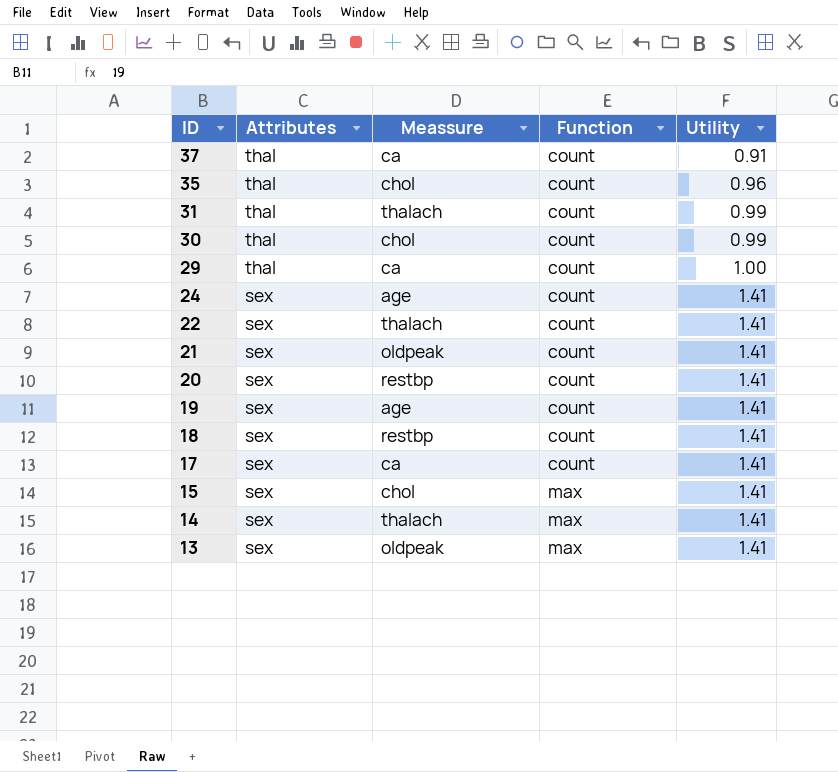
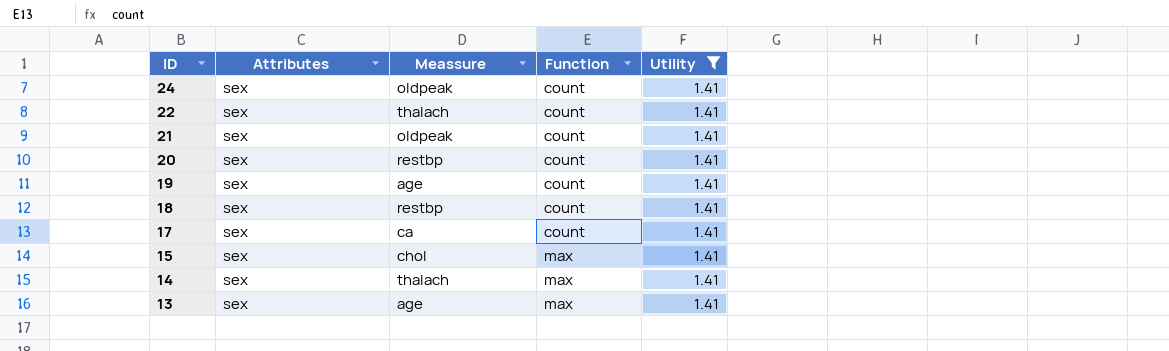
filter: none -> Utility = 1.41
24 | Meassure: age -> oldpeak
13 | Meassure: oldpeak -> age

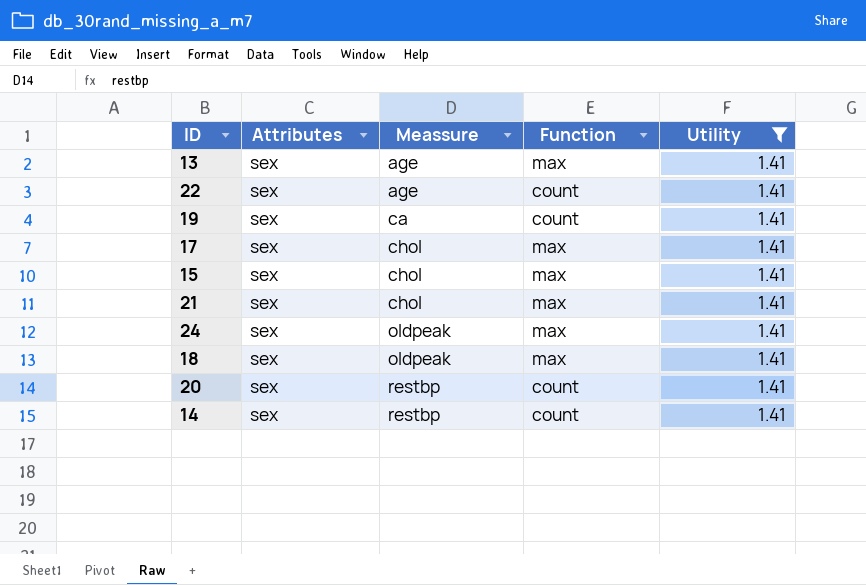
row order: ID descending -> Meassure ascending
22 | Meassure: thalach -> age
19 | Meassure: age -> ca
17 | Meassure: ca -> chol
17 | Function: count -> max
21 | Meassure: oldpeak -> chol
21 | Function: count -> max
24 | Function: count -> max
18 | Meassure: restbp -> oldpeak
18 | Function: count -> max
14 | Meassure: thalach -> restbp
14 | Function: max -> count

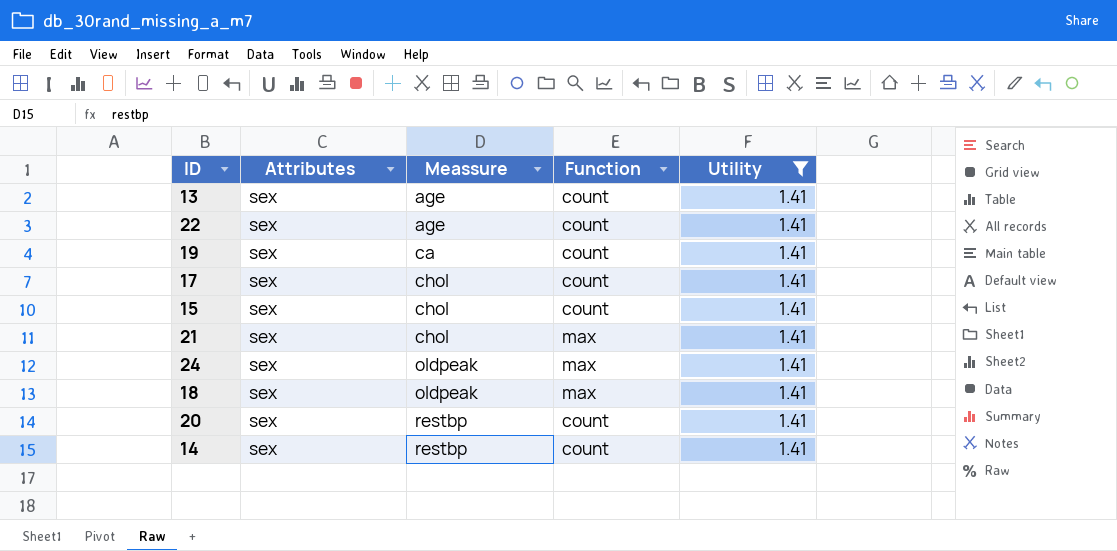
13 | Function: max -> count
17 | Function: max -> count
15 | Function: max -> count

